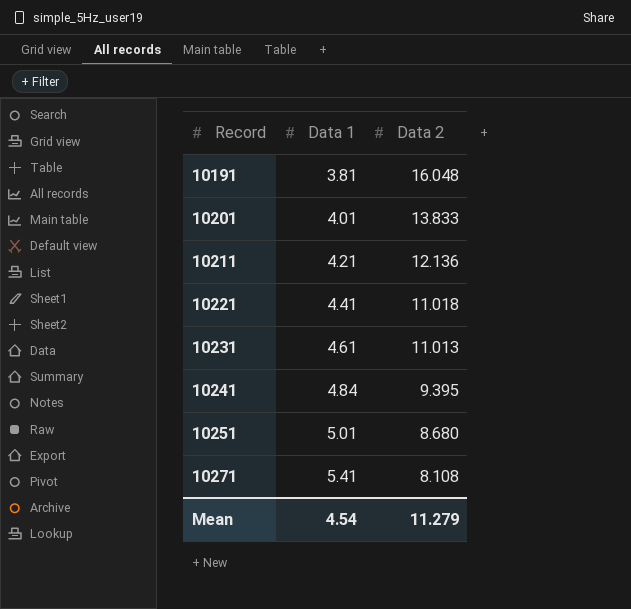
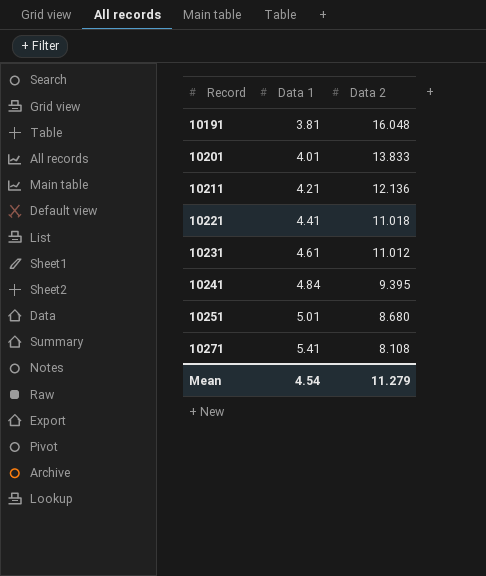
10231 | Data 2: 11.013 -> 11.012

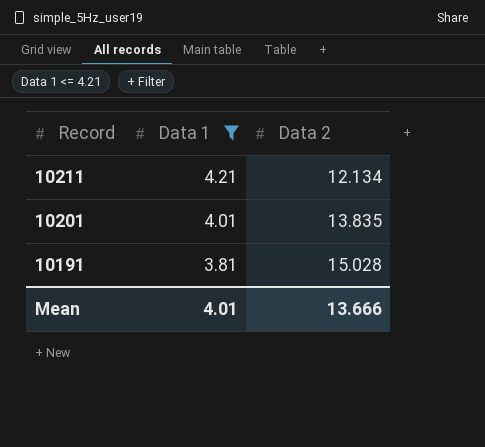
filter: none -> Data 1 <= 4.21
row order: Record ascending -> Record descending
10211 | Data 2: 12.136 -> 12.134
10201 | Data 2: 13.833 -> 13.835
10191 | Data 2: 16.048 -> 15.028
Mean | Data 1: 4.54 -> 4.01
Mean | Data 2: 11.279 -> 13.666

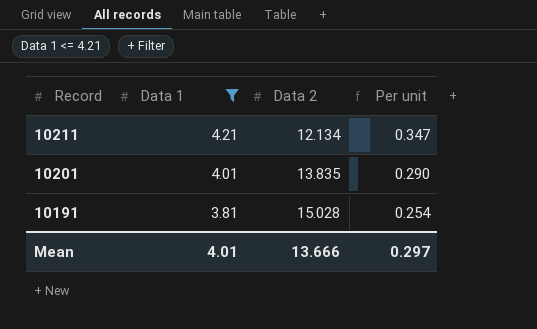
column Per unit | formula: none -> [Data 1] / [Data 2]

